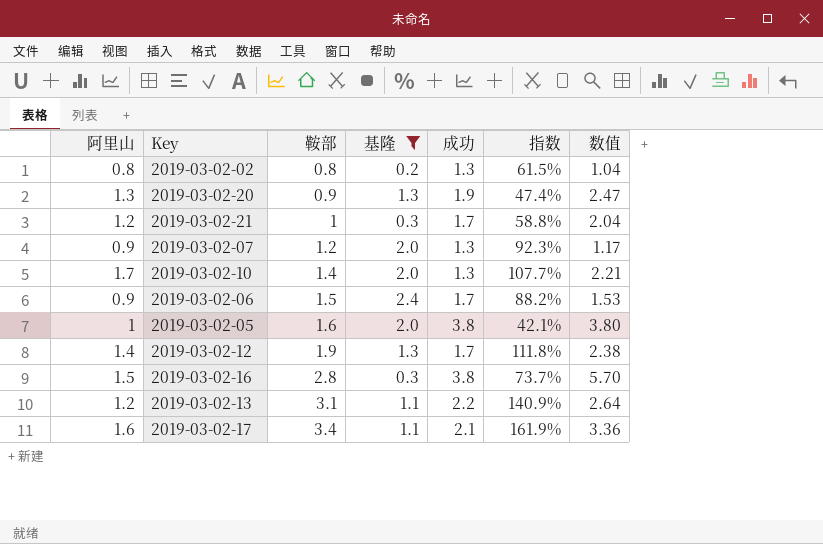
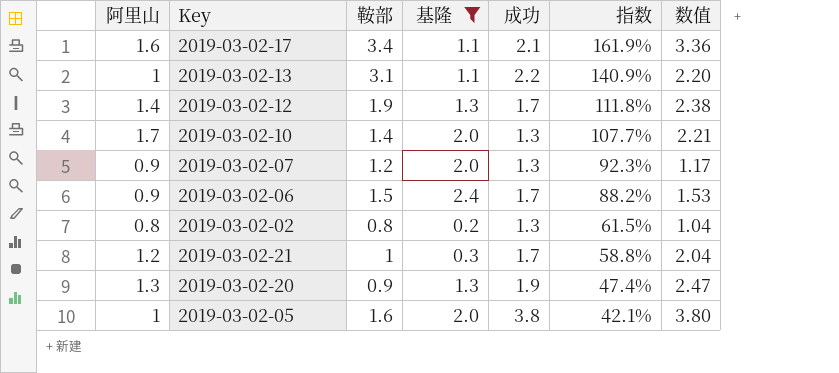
row order: 鞍部 ascending -> 指数 descending
row 2019-03-02-16: 1.5 | 2.8 | 0.3 | 3.8 | 73.7% | 5.70 -> none
2019-03-02-13 | 阿里山: 1.2 -> 1
2019-03-02-13 | 数值: 2.64 -> 2.20

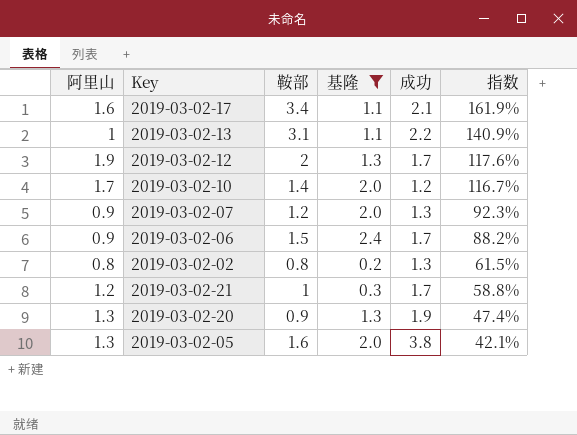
column 数值 | formula: [阿里山] * [成功] -> none
2019-03-02-12 | 阿里山: 1.4 -> 1.9
2019-03-02-12 | 鞍部: 1.9 -> 2
2019-03-02-12 | 指数: 111.8% -> 117.6%
2019-03-02-10 | 成功: 1.3 -> 1.2
2019-03-02-10 | 指数: 107.7% -> 116.7%
2019-03-02-05 | 阿里山: 1 -> 1.3

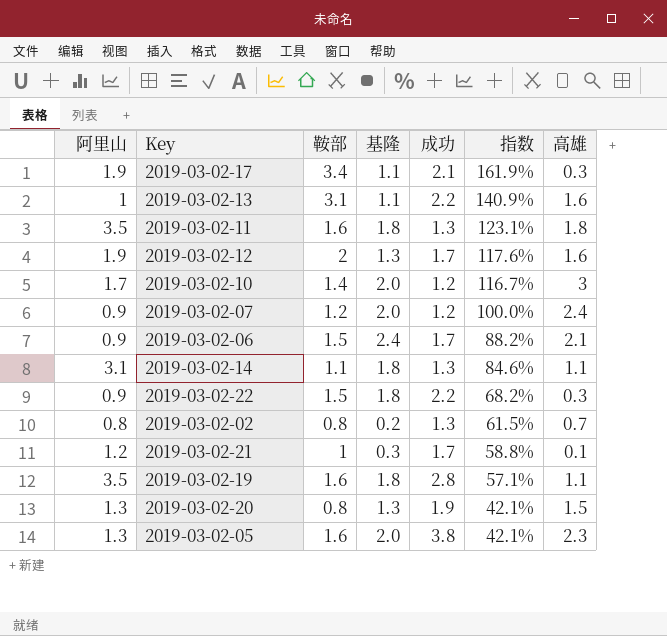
filter: 基隆 != 1.8 -> none
column 高雄 | position: none -> 7
2019-03-02-17 | 阿里山: 1.6 -> 1.9
2019-03-02-07 | 成功: 1.3 -> 1.2
2019-03-02-07 | 指数: 92.3% -> 100.0%
2019-03-02-20 | 鞍部: 0.9 -> 0.8
2019-03-02-20 | 指数: 47.4% -> 42.1%

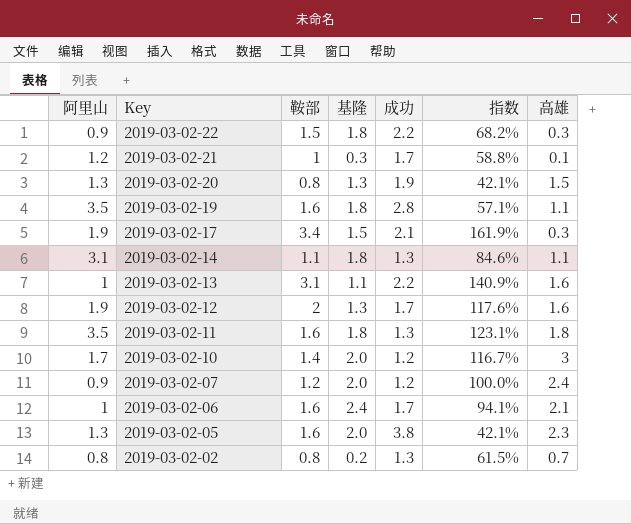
row order: 指数 descending -> Key descending
2019-03-02-17 | 基隆: 1.1 -> 1.5
2019-03-02-06 | 阿里山: 0.9 -> 1
2019-03-02-06 | 鞍部: 1.5 -> 1.6
2019-03-02-06 | 指数: 88.2% -> 94.1%

